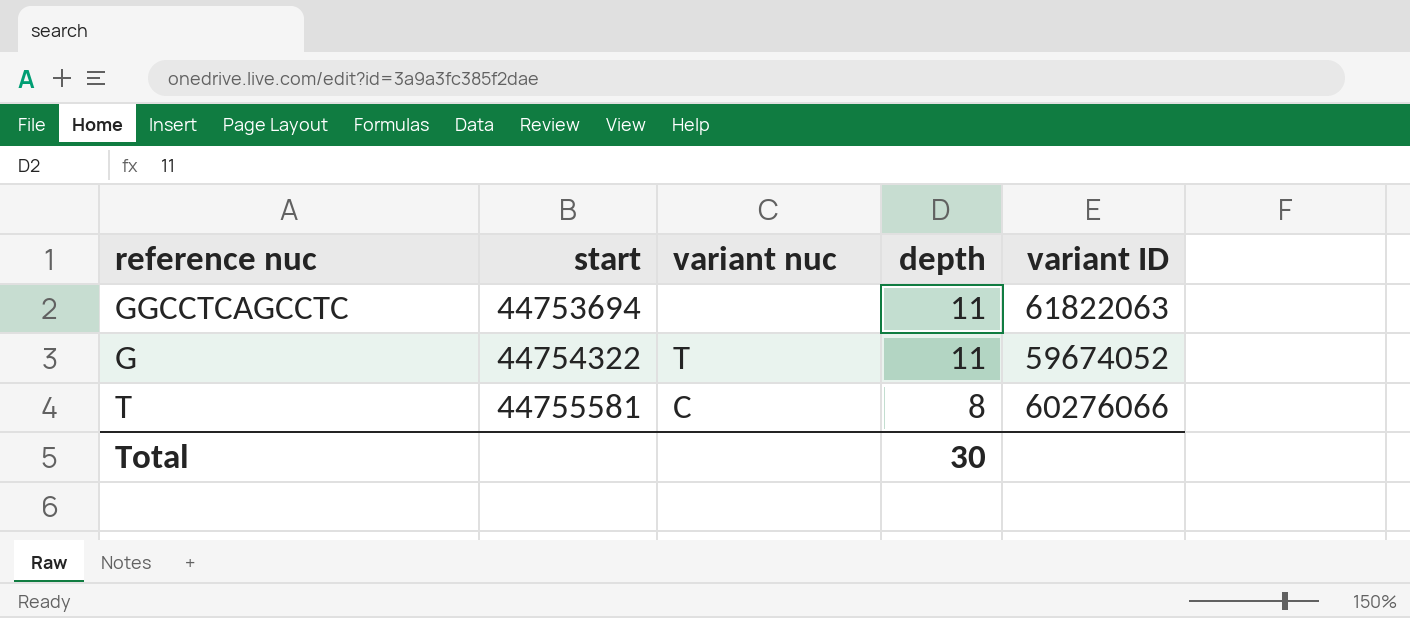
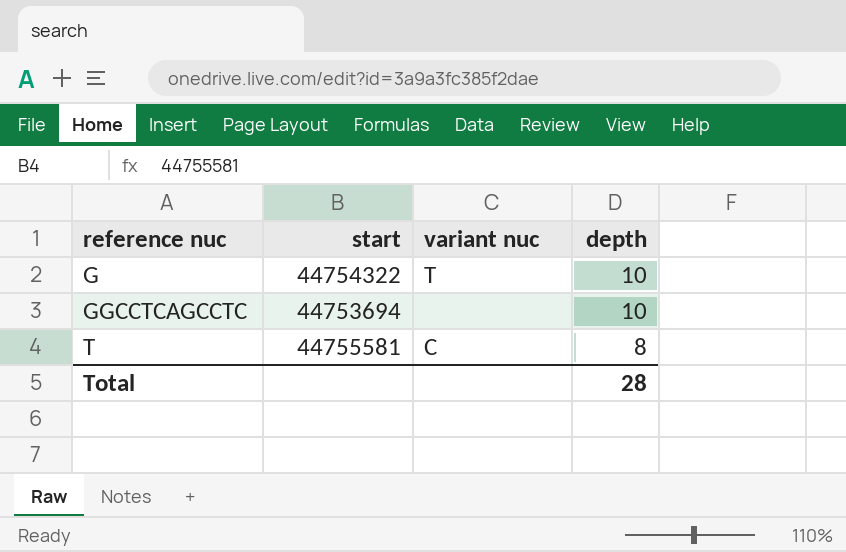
row order: start ascending -> reference nuc ascending
column variant ID | position: 5 -> none
G | depth: 11 -> 10
GGCCTCAGCCTC | depth: 11 -> 10
Total | depth: 30 -> 28

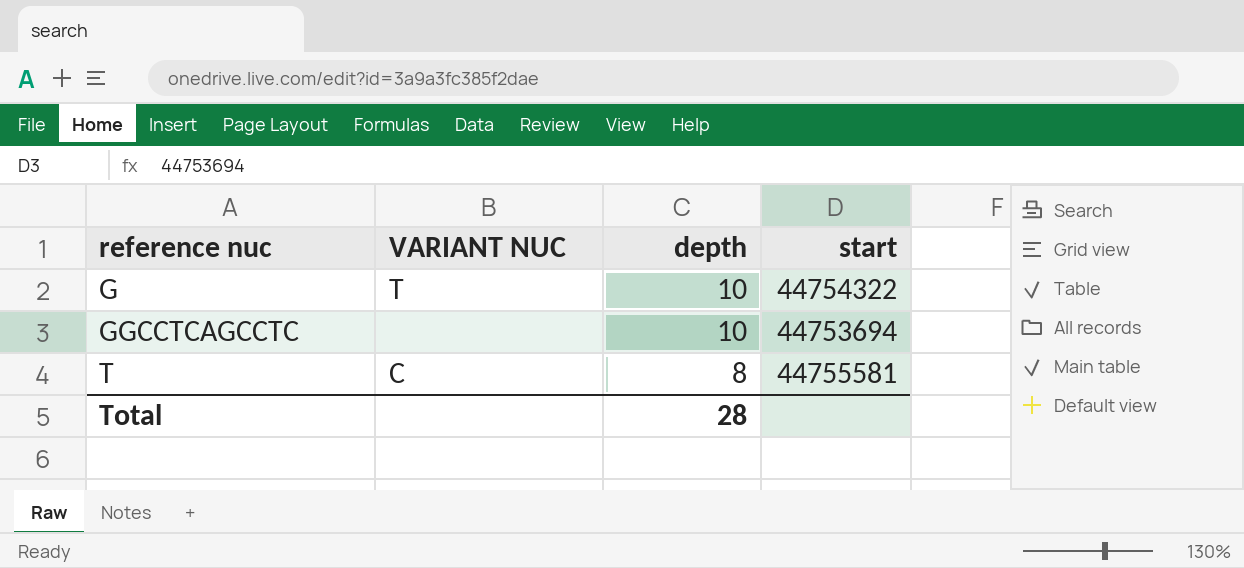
column name: variant nuc -> VARIANT NUC
column start | position: 2 -> 4

